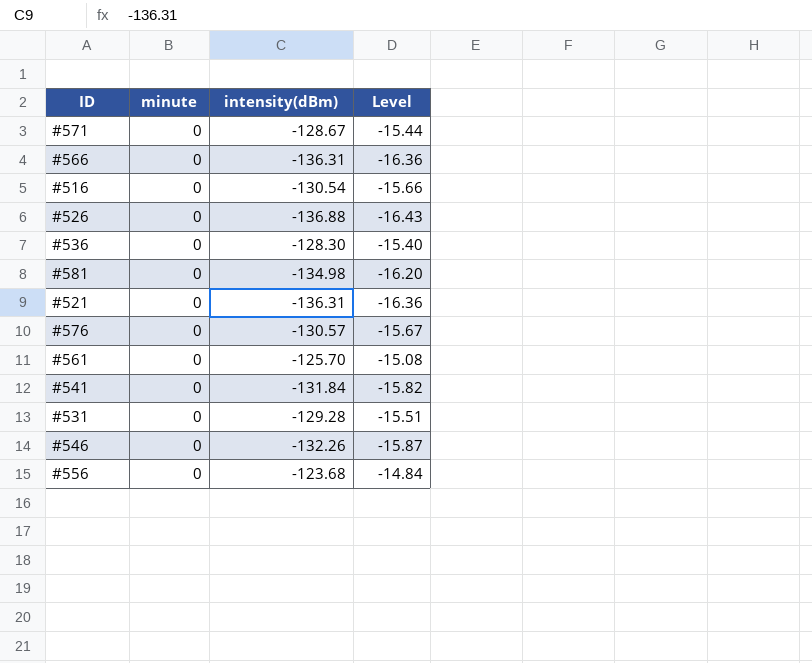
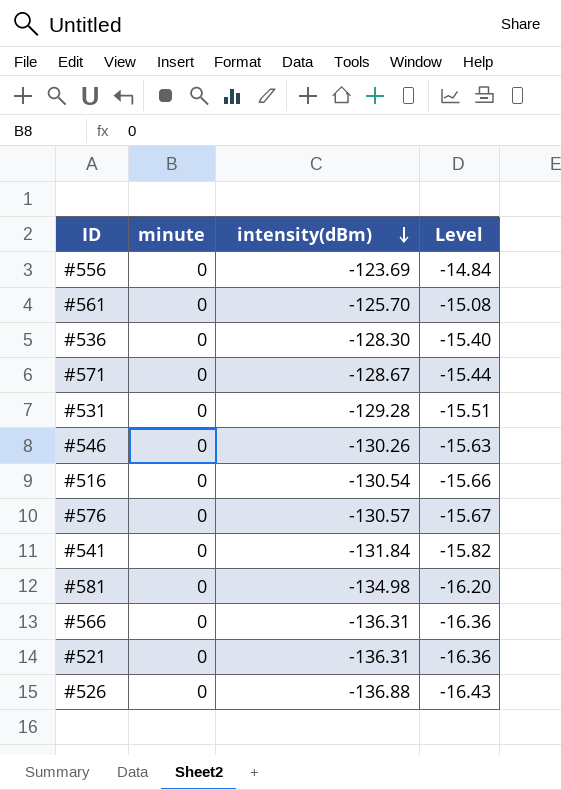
row order: none -> intensity(dBm) descending
#556 | intensity(dBm): -123.68 -> -123.69
#546 | intensity(dBm): -132.26 -> -130.26
#546 | Level: -15.87 -> -15.63

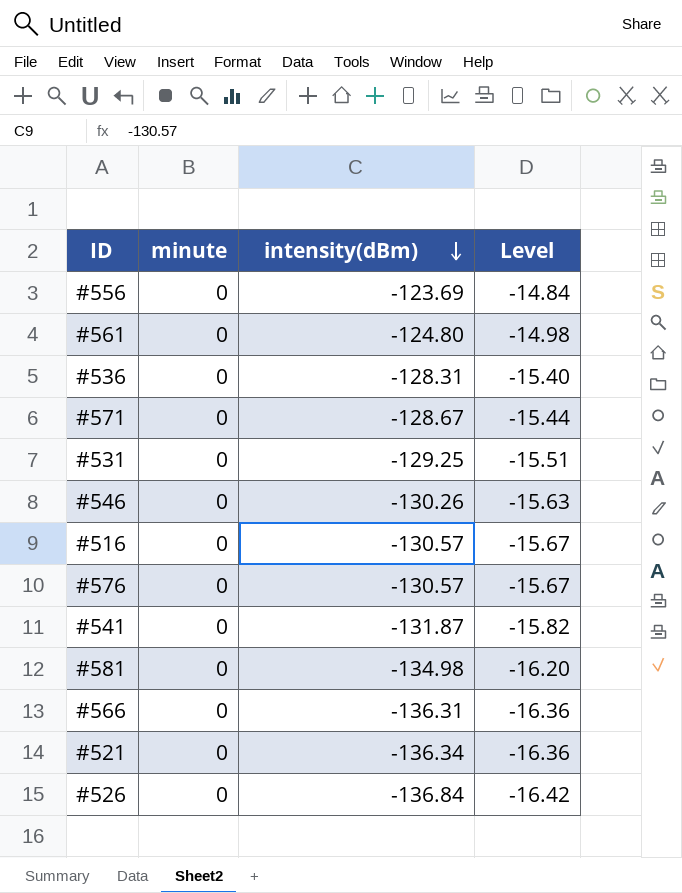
#561 | intensity(dBm): -125.70 -> -124.80
#561 | Level: -15.08 -> -14.98
#536 | intensity(dBm): -128.30 -> -128.31
#531 | intensity(dBm): -129.28 -> -129.25
#516 | intensity(dBm): -130.54 -> -130.57
#516 | Level: -15.66 -> -15.67
#541 | intensity(dBm): -131.84 -> -131.87
#521 | intensity(dBm): -136.31 -> -136.34
#526 | intensity(dBm): -136.88 -> -136.84
#526 | Level: -16.43 -> -16.42

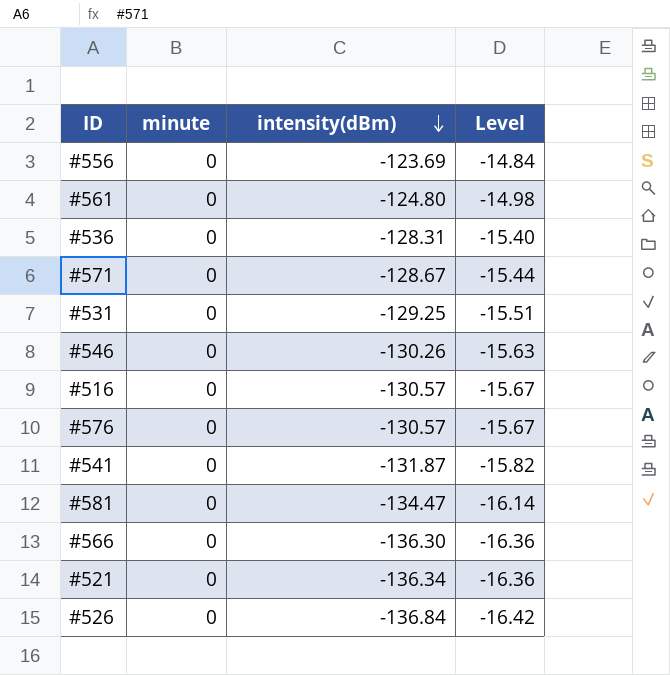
#581 | intensity(dBm): -134.98 -> -134.47
#581 | Level: -16.20 -> -16.14
#566 | intensity(dBm): -136.31 -> -136.30

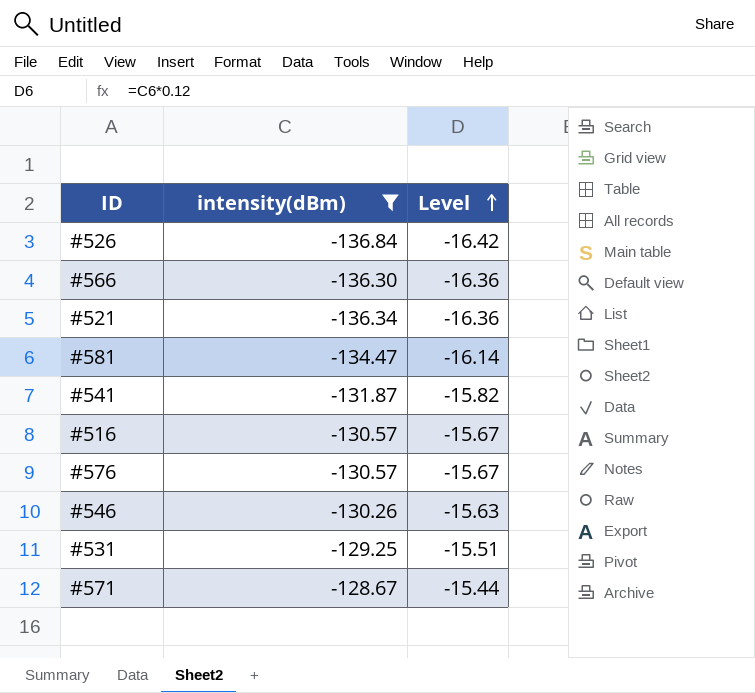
filter: none -> intensity(dBm) <= -128.67
row order: intensity(dBm) descending -> Level ascending
column minute | position: 2 -> none

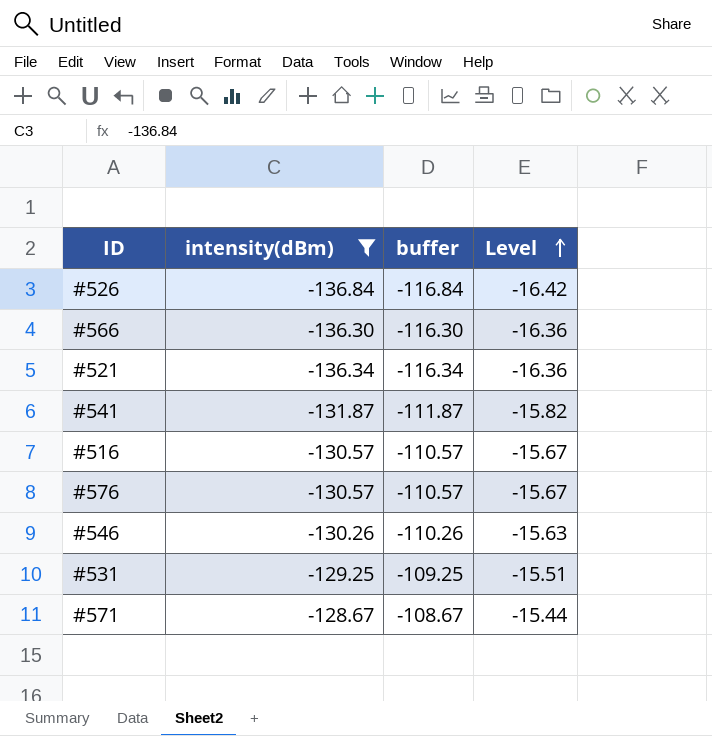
column buffer | formula: none -> [intensity(dBm)] + 20
row #581: -134.47 | -16.14 -> none

